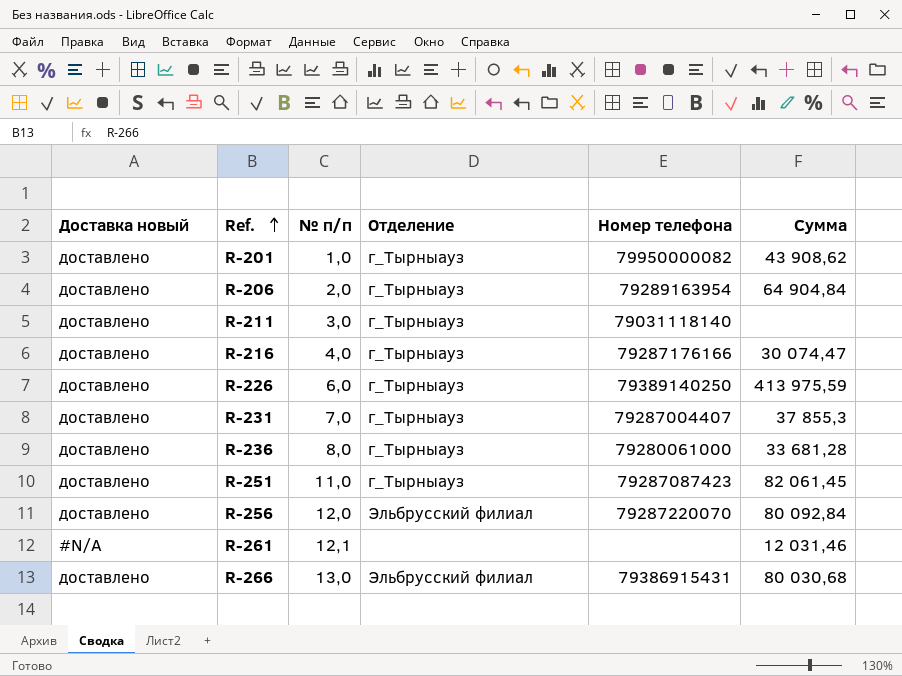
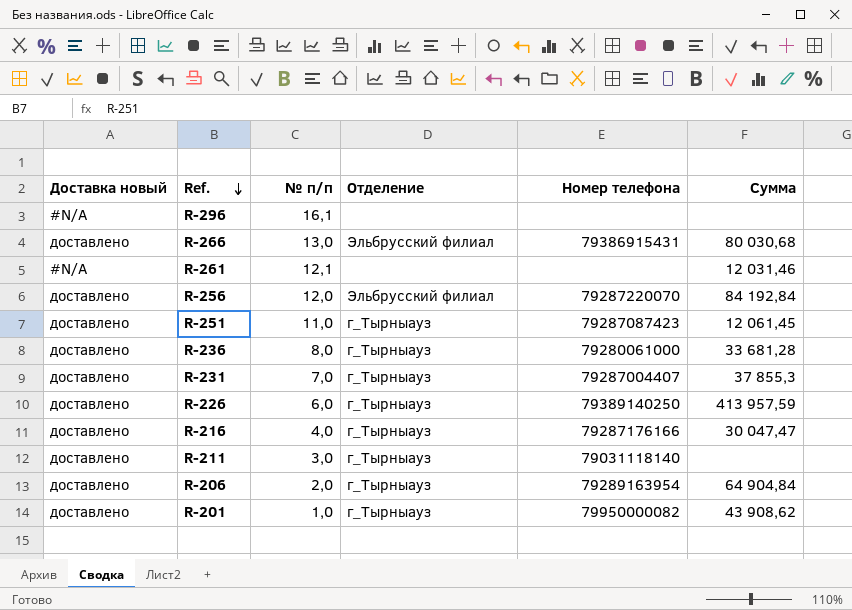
row order: Ref. ascending -> Ref. descending
row R-296: none -> #N/A | 16,1 | none | none | none
R-256 | Сумма: 80 092,84 -> 84 192,84
R-251 | Сумма: 82 061,45 -> 12 061,45
R-226 | Сумма: 413 975,59 -> 413 957,59
R-216 | Сумма: 30 074,47 -> 30 047,47

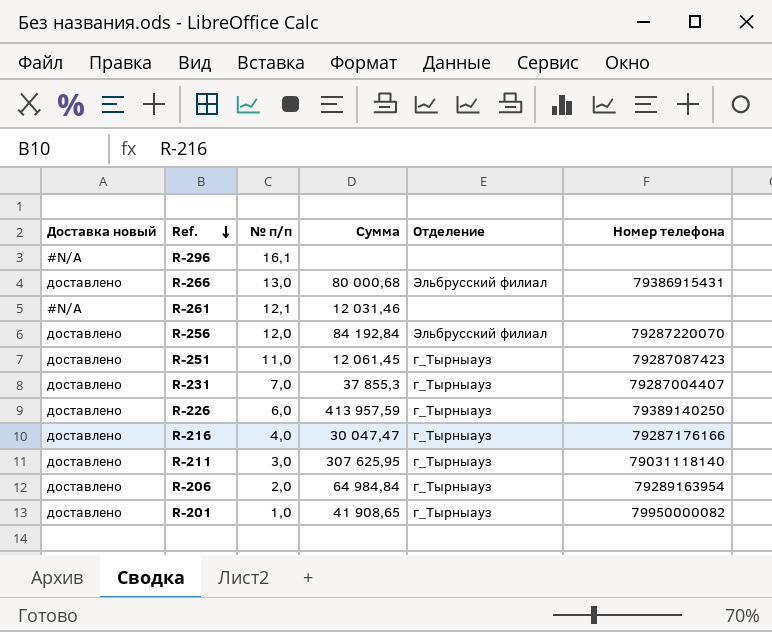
column Сумма | position: 6 -> 4
row R-236: доставлено | 8,0 | г_Тырныауз | 79280061000 | 33 681,28 -> none
R-266 | Сумма: 80 030,68 -> 80 000,68
R-211 | Сумма: none -> 307 625,95
R-206 | Сумма: 64 904,84 -> 64 984,84
R-201 | Сумма: 43 908,62 -> 41 908,65

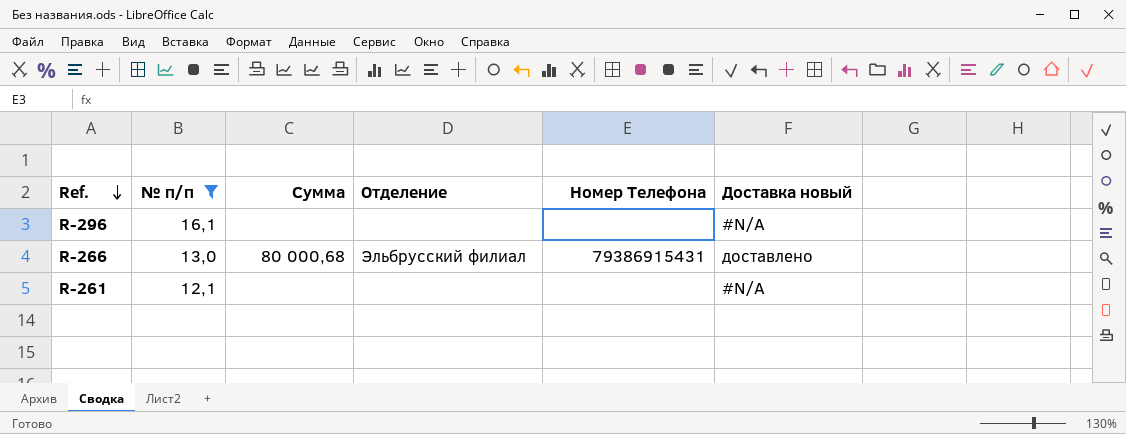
filter: none -> № п/п >= 12,1
column name: Номер телефона -> Номер Телефона
column Доставка новый | position: 1 -> 6
R-261 | Сумма: 12 031,46 -> none

